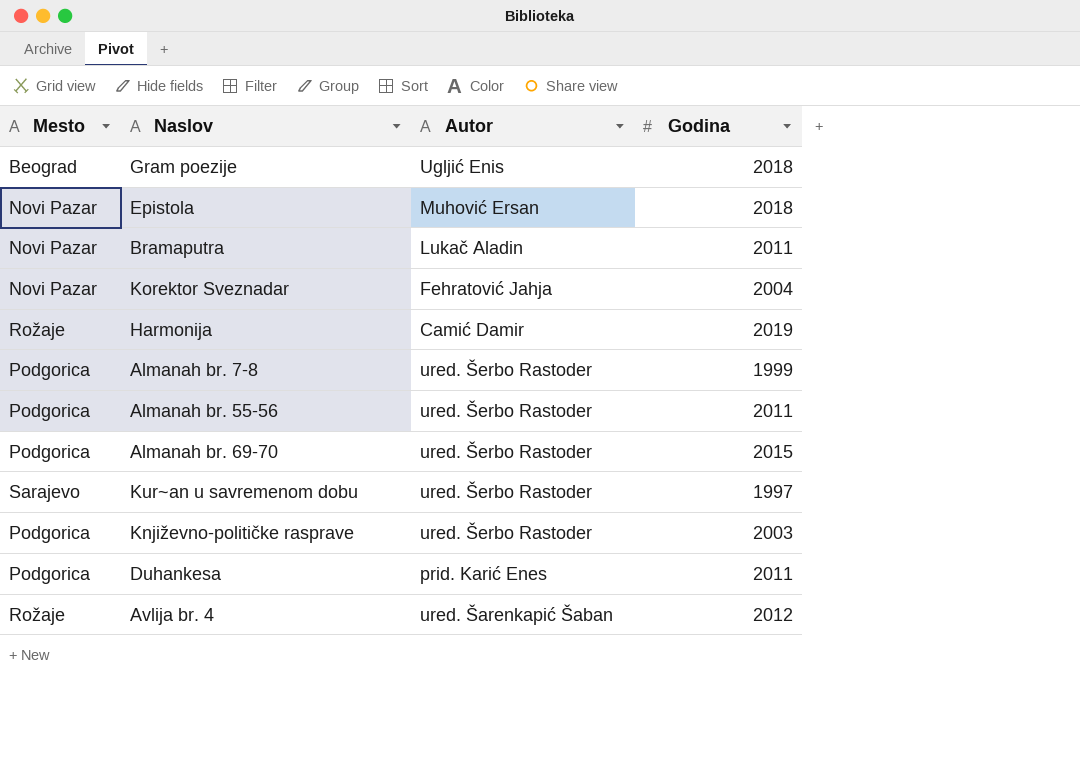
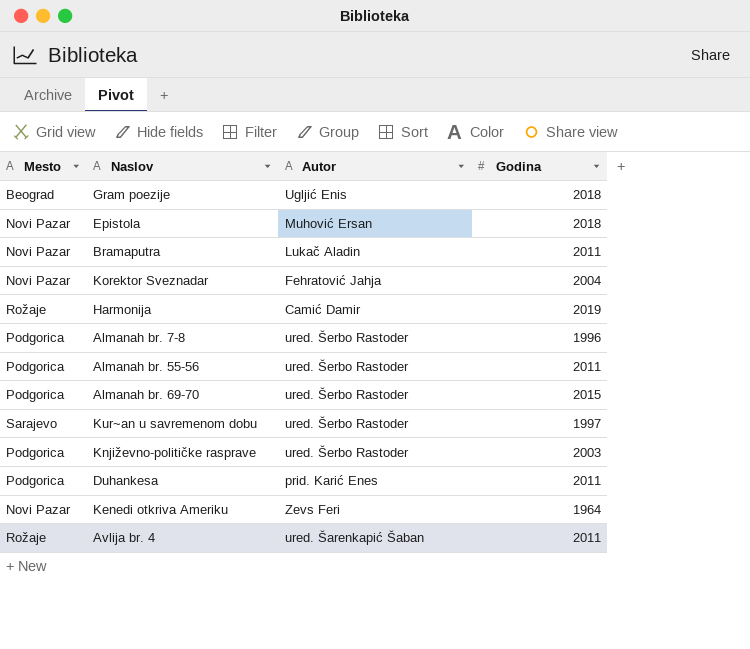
Almanah br. 7-8 | Godina: 1999 -> 1996
row Kenedi otkriva Ameriku: none -> Novi Pazar | Zevs Feri | 1964
Avlija br. 4 | Godina: 2012 -> 2011

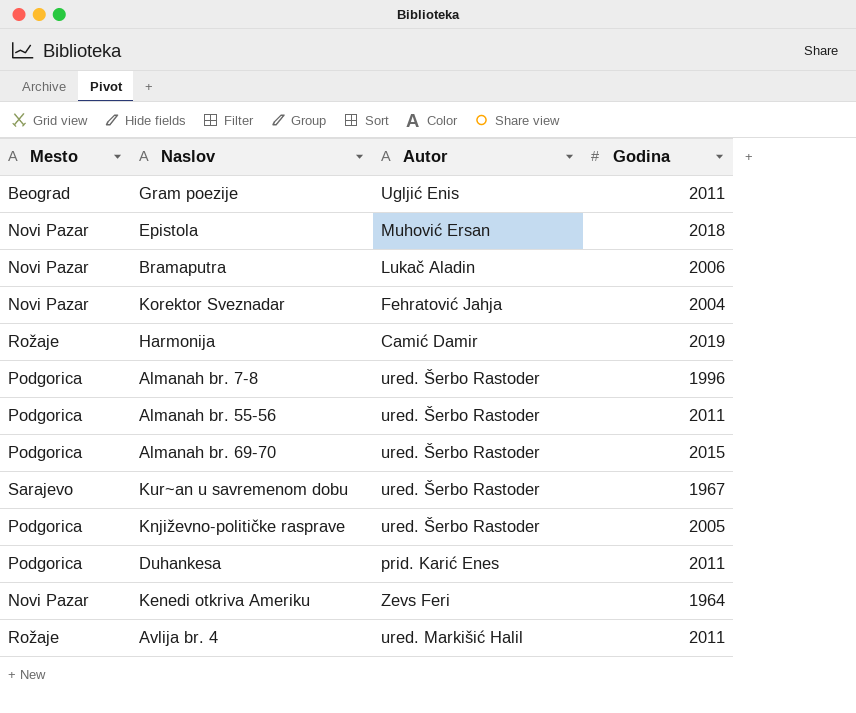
Gram poezije | Godina: 2018 -> 2011
Bramaputra | Godina: 2011 -> 2006
Kur~an u savremenom dobu | Godina: 1997 -> 1967
Književno-političke rasprave | Godina: 2003 -> 2005
Avlija br. 4 | Autor: ured. Šarenkapić Šaban -> ured. Markišić Halil

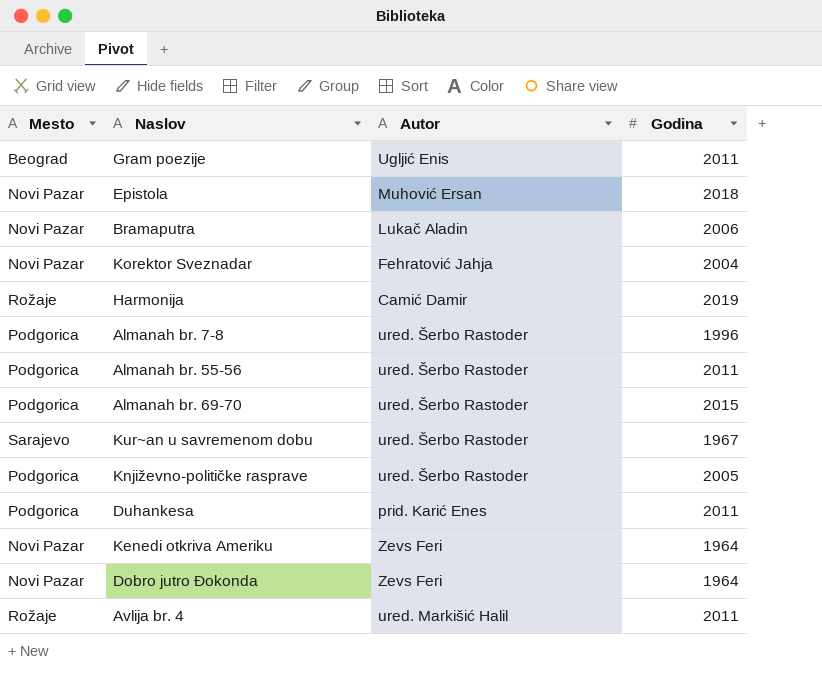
row Dobro jutro Đokonda: none -> Novi Pazar | Zevs Feri | 1964

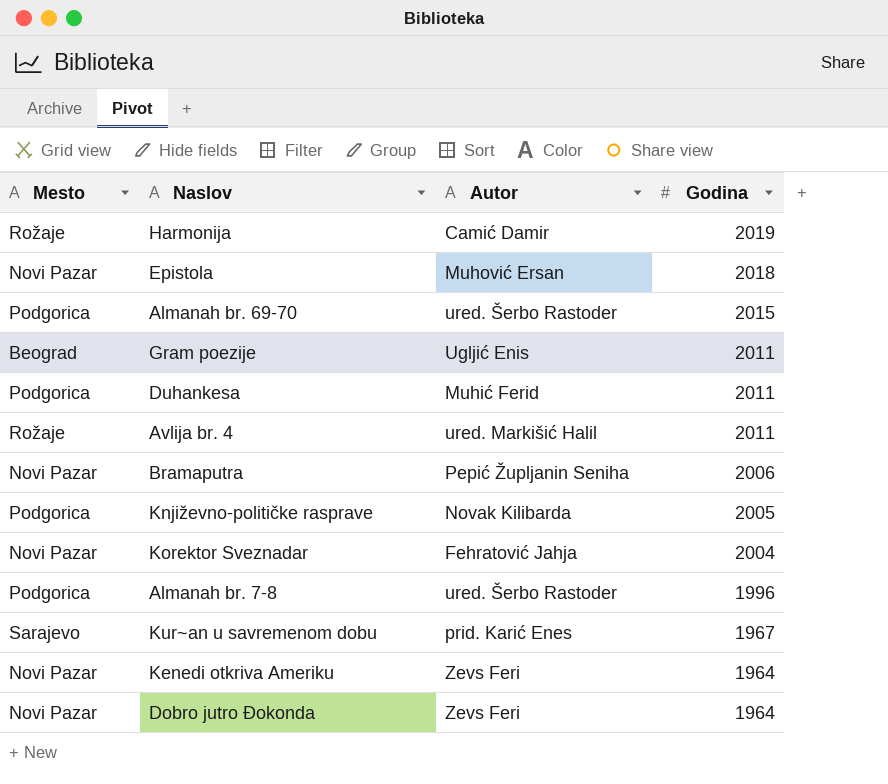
row order: none -> Godina descending
row Almanah br. 55-56: Podgorica | ured. Šerbo Rastoder | 2011 -> none
Duhankesa | Autor: prid. Karić Enes -> Muhić Ferid
Bramaputra | Autor: Lukač Aladin -> Pepić Župljanin Seniha
Književno-političke rasprave | Autor: ured. Šerbo Rastoder -> Novak Kilibarda
Kur~an u savremenom dobu | Autor: ured. Šerbo Rastoder -> prid. Karić Enes

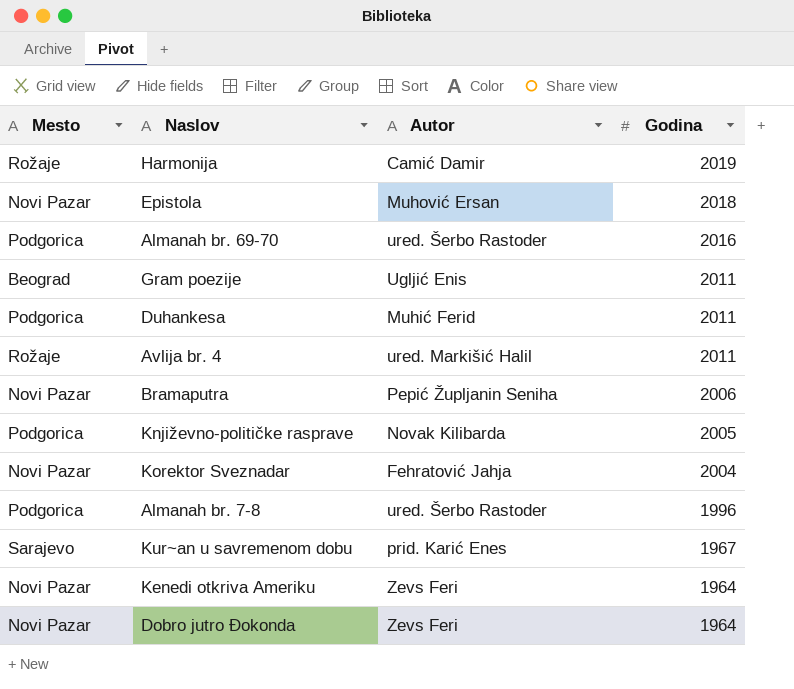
Almanah br. 69-70 | Godina: 2015 -> 2016

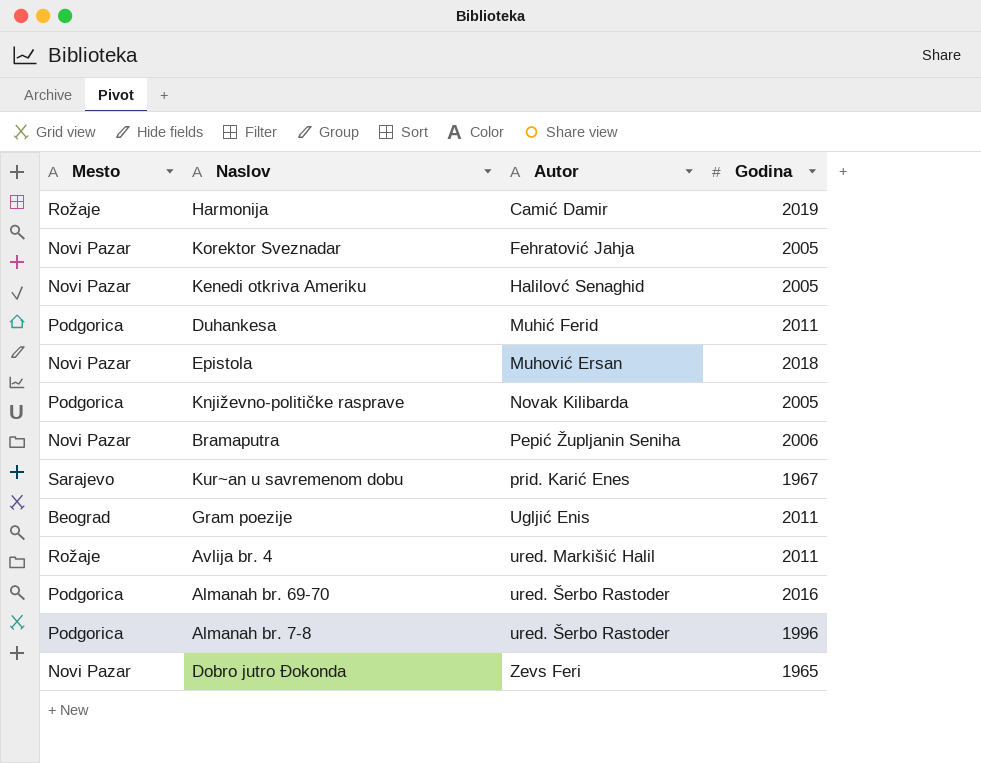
row order: Godina descending -> Autor ascending
Korektor Sveznadar | Godina: 2004 -> 2005
Kenedi otkriva Ameriku | Autor: Zevs Feri -> Halilovć Senaghid
Kenedi otkriva Ameriku | Godina: 1964 -> 2005
Dobro jutro Đokonda | Godina: 1964 -> 1965

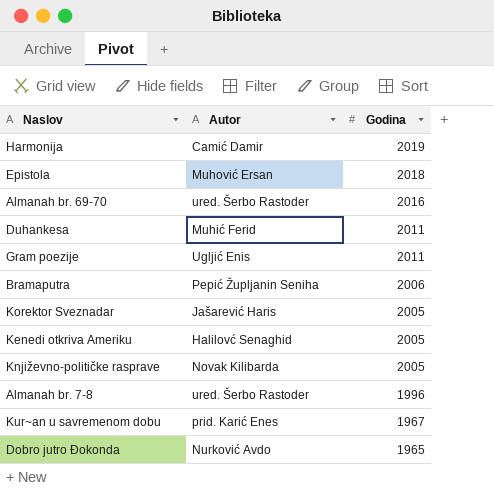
row order: Autor ascending -> Godina descending
column Mesto | position: 1 -> none
row Avlija br. 4: Rožaje | ured. Markišić Halil | 2011 -> none
Korektor Sveznadar | Autor: Fehratović Jahja -> Jašarević Haris
Dobro jutro Đokonda | Autor: Zevs Feri -> Nurković Avdo

